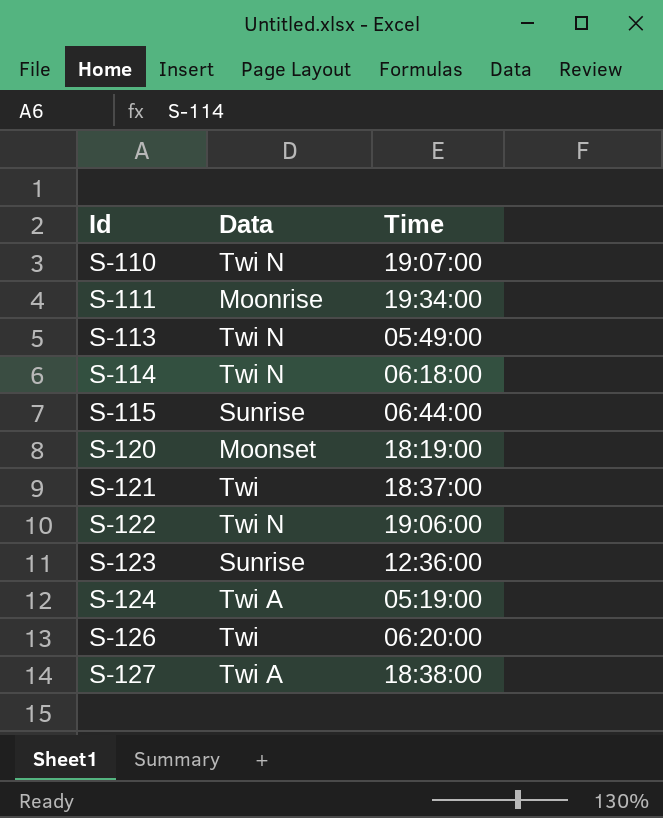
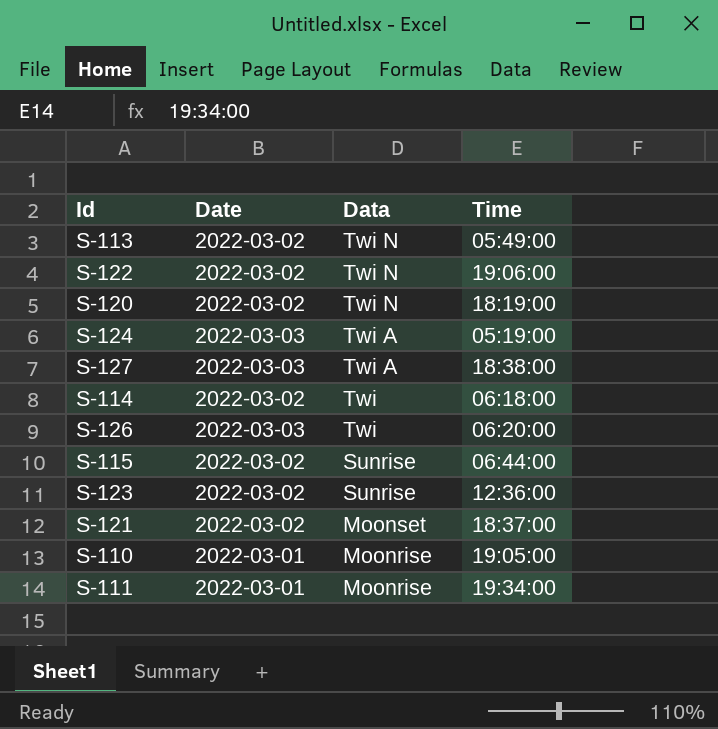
row order: Id ascending -> Data descending
column Date | position: none -> 2
S-120 | Data: Moonset -> Twi N
S-114 | Data: Twi N -> Twi
S-121 | Data: Twi -> Moonset
S-110 | Data: Twi N -> Moonrise
S-110 | Time: 19:07:00 -> 19:05:00

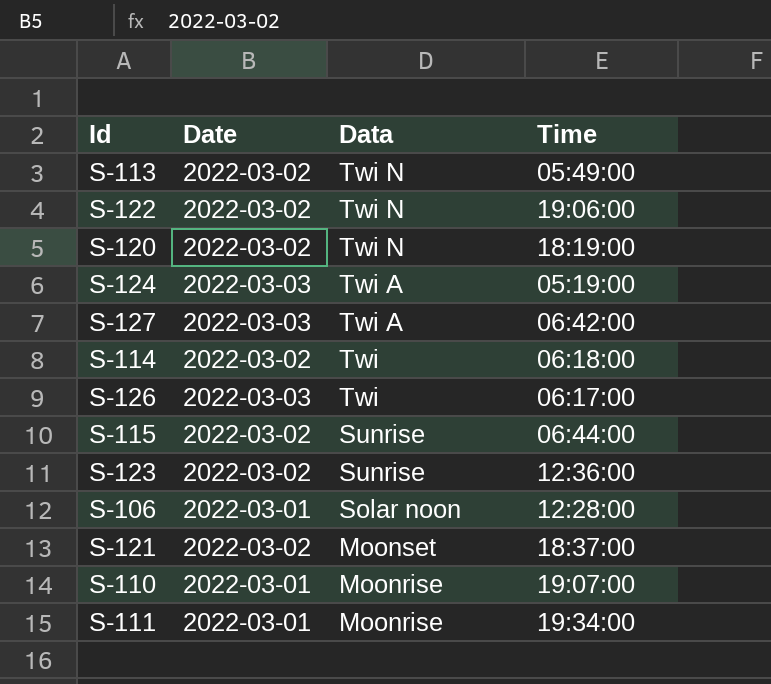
S-127 | Time: 18:38:00 -> 06:42:00
S-126 | Time: 06:20:00 -> 06:17:00
row S-106: none -> 2022-03-01 | Solar noon | 12:28:00
S-110 | Time: 19:05:00 -> 19:07:00

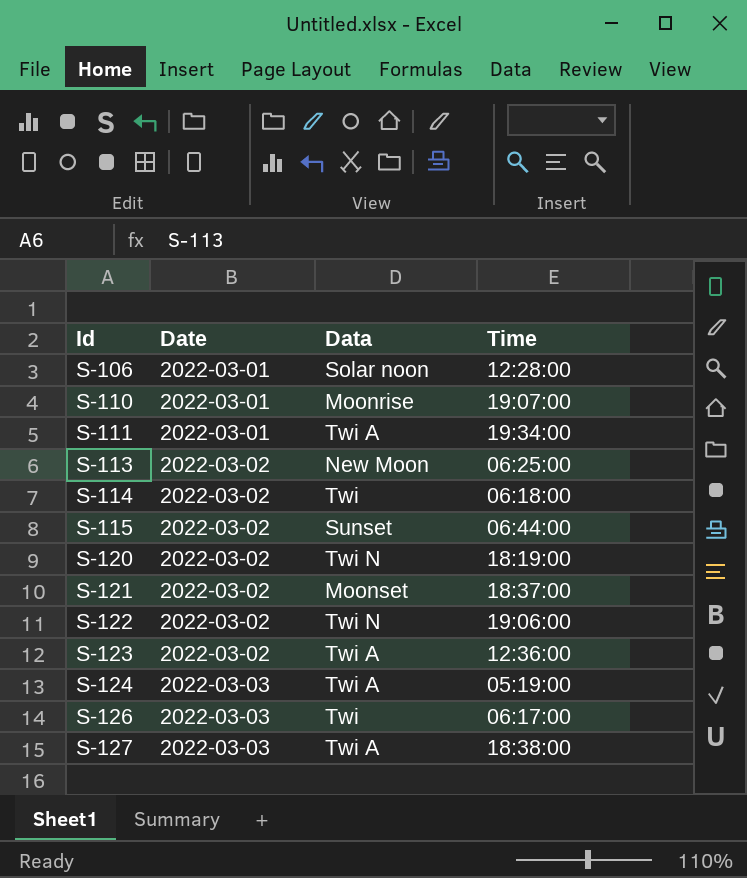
row order: Data descending -> Id ascending
S-111 | Data: Moonrise -> Twi A
S-113 | Data: Twi N -> New Moon
S-113 | Time: 05:49:00 -> 06:25:00
S-115 | Data: Sunrise -> Sunset
S-123 | Data: Sunrise -> Twi A
S-127 | Time: 06:42:00 -> 18:38:00

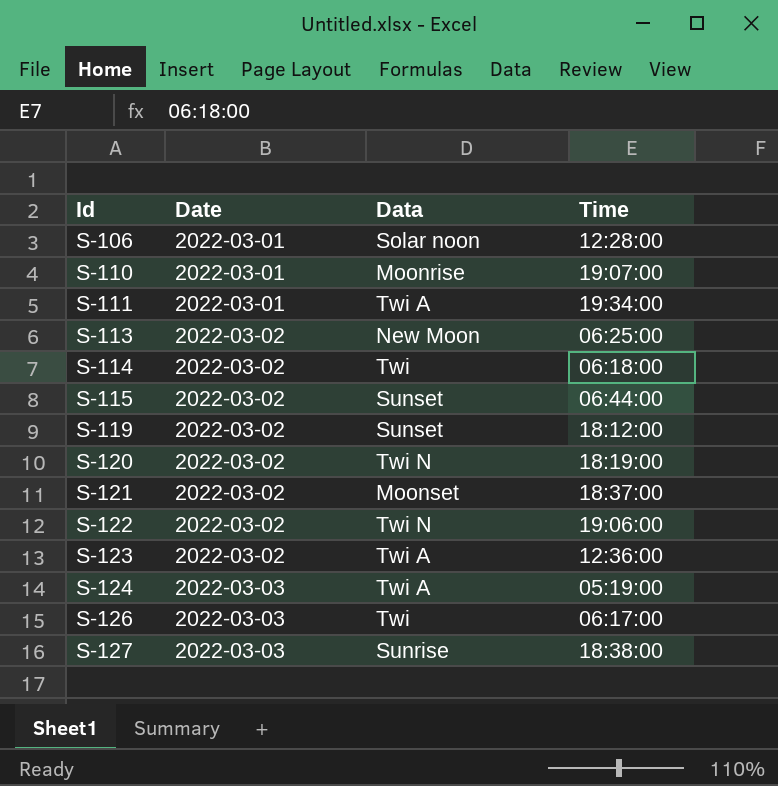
row S-119: none -> 2022-03-02 | Sunset | 18:12:00
S-127 | Data: Twi A -> Sunrise

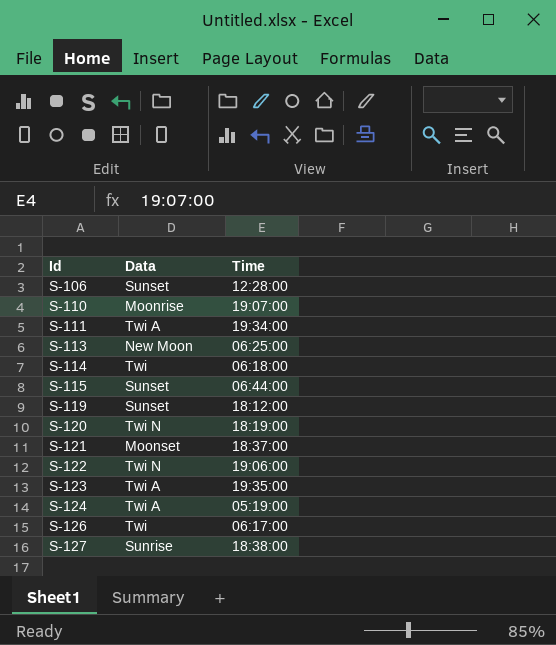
column Date | position: 2 -> none
S-106 | Data: Solar noon -> Sunset
S-123 | Time: 12:36:00 -> 19:35:00

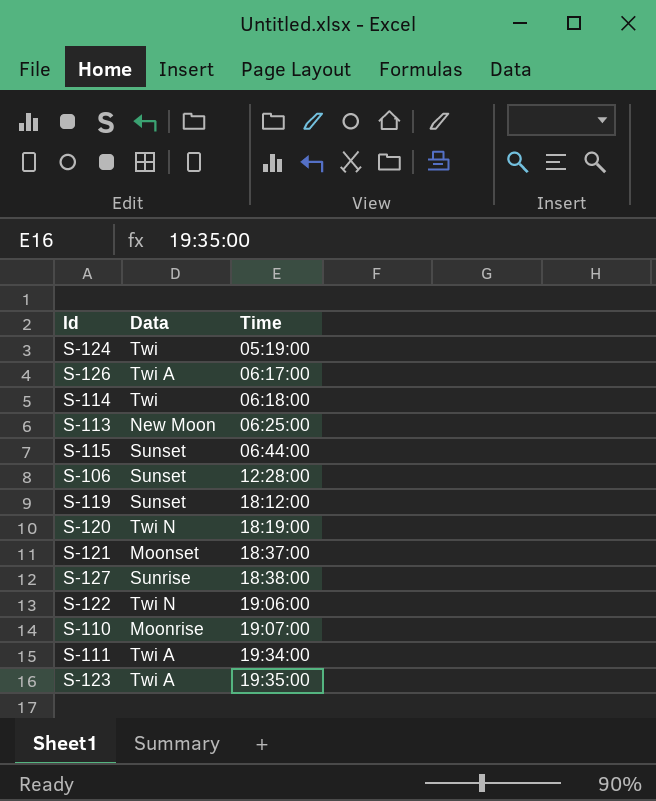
row order: Id ascending -> Time ascending
S-124 | Data: Twi A -> Twi
S-126 | Data: Twi -> Twi A

